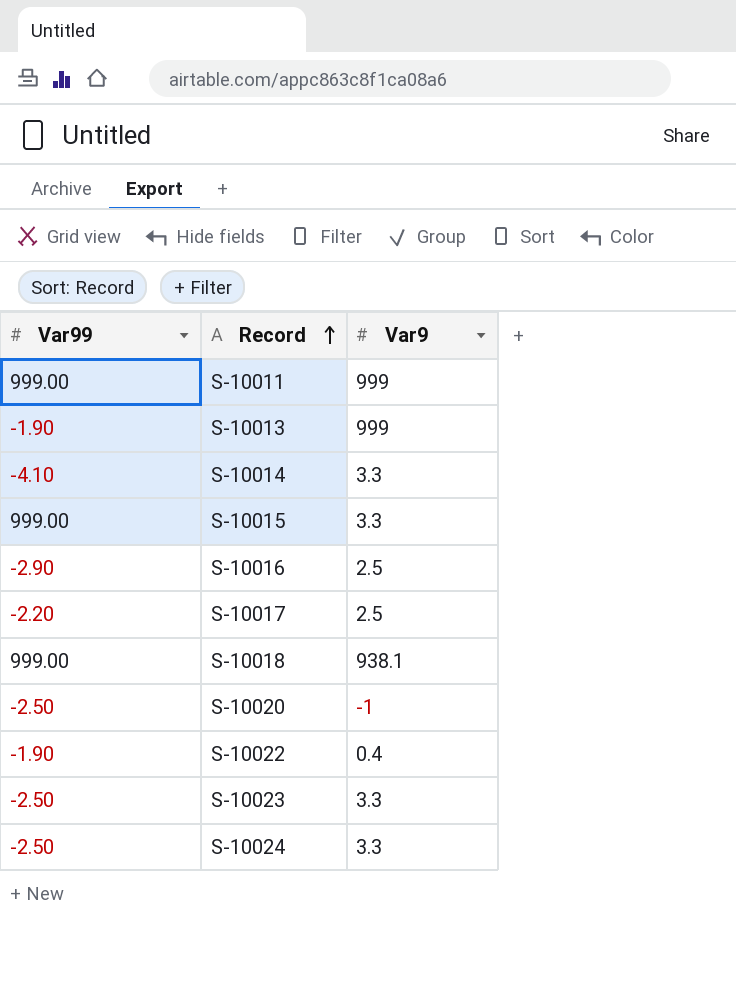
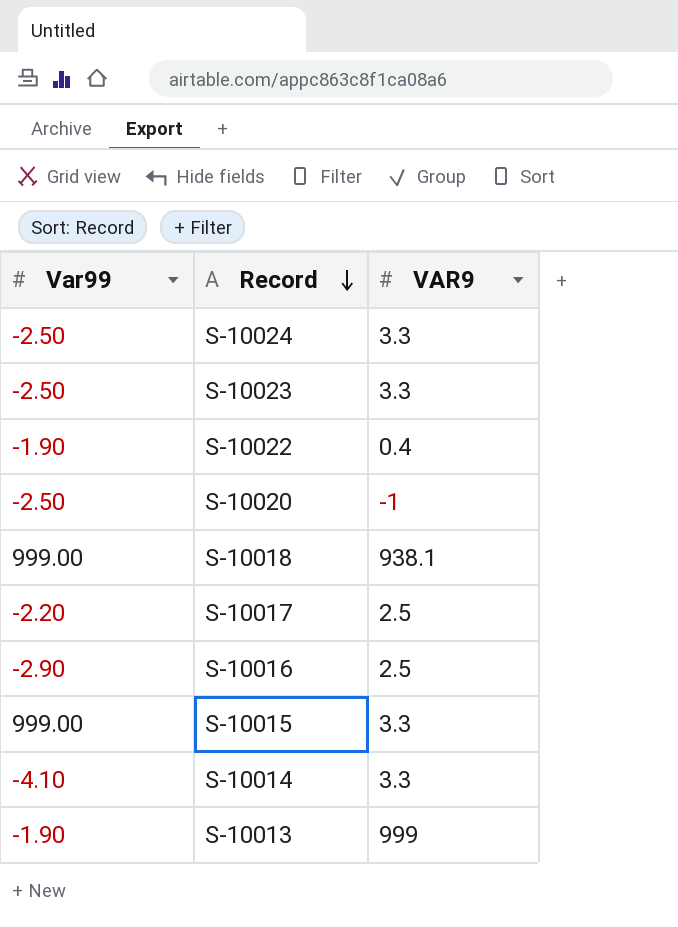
row order: Record ascending -> Record descending
column name: Var9 -> VAR9
row S-10011: 999.00 | 999 -> none

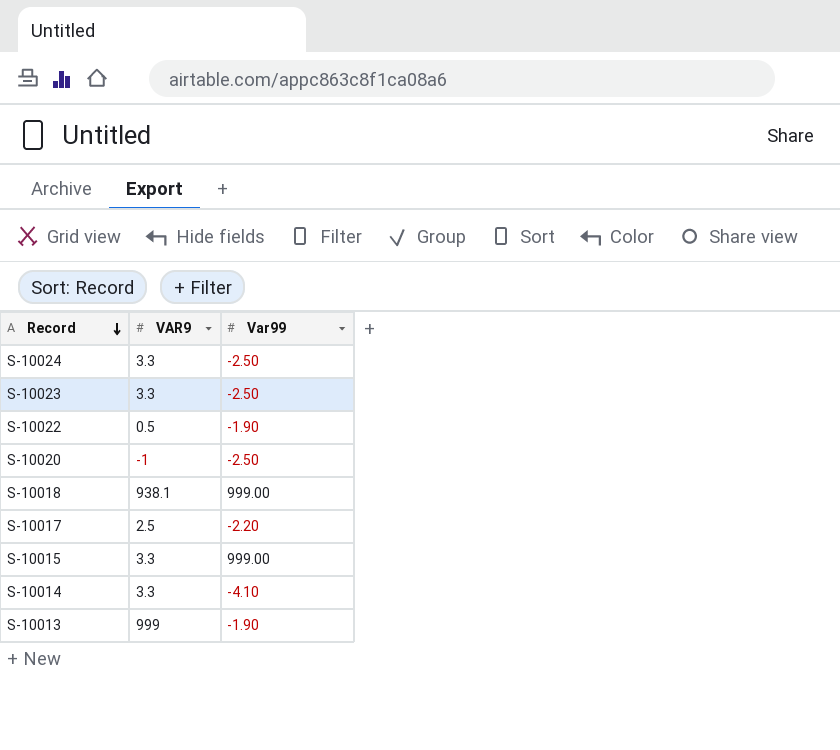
column Var99 | position: 1 -> 3
row S-10016: -2.90 | 2.5 -> none
S-10022 | VAR9: 0.4 -> 0.5

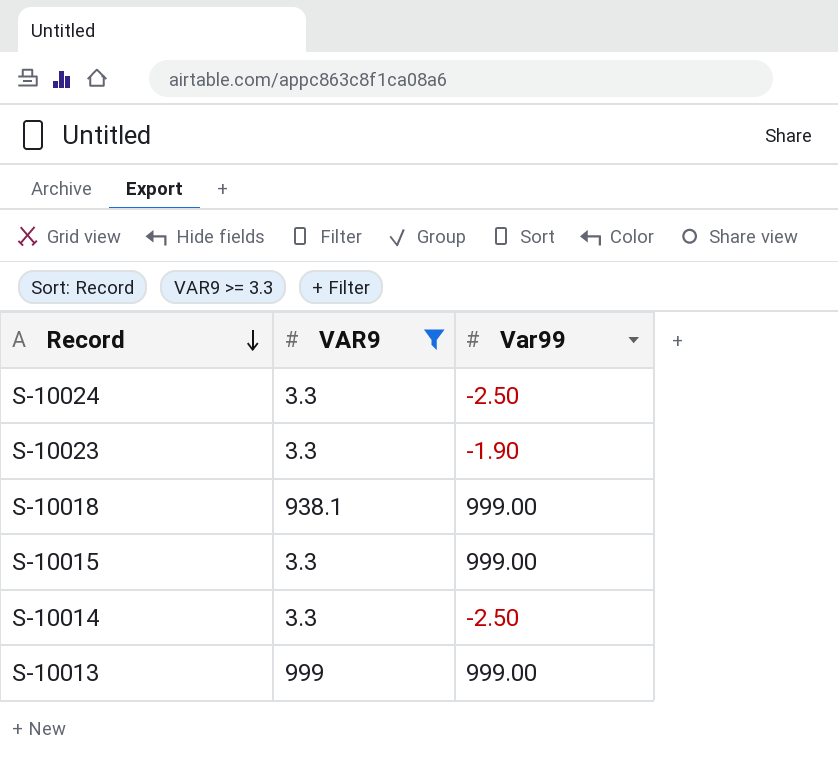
filter: none -> VAR9 >= 3.3
S-10023 | Var99: -2.50 -> -1.90
S-10014 | Var99: -4.10 -> -2.50
S-10013 | Var99: -1.90 -> 999.00

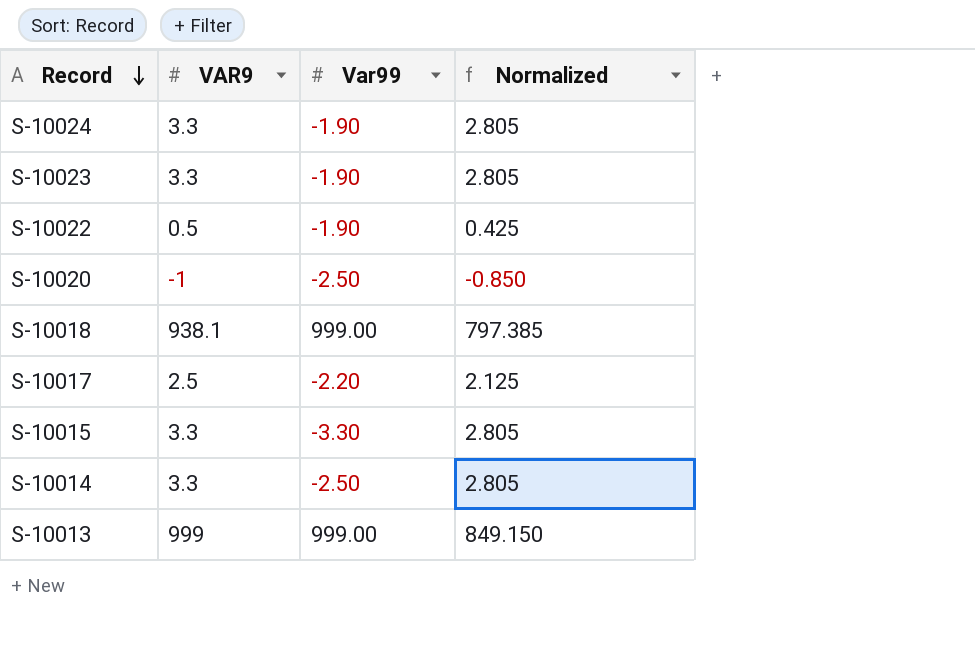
filter: VAR9 >= 3.3 -> none
column Normalized | formula: none -> [VAR9] * 0.85
S-10024 | Var99: -2.50 -> -1.90
S-10015 | Var99: 999.00 -> -3.30

